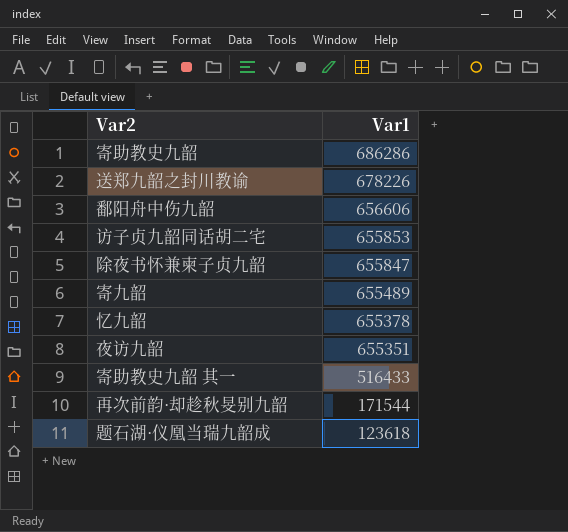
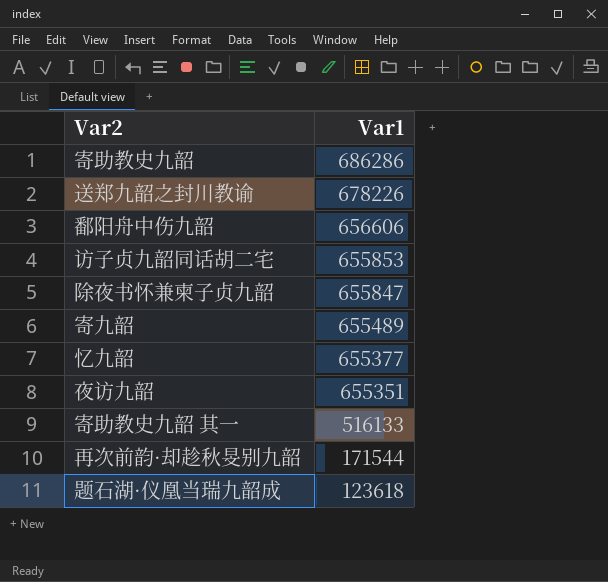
忆九韶 | Var1: 655378 -> 655377
寄助教史九韶 其一 | Var1: 516433 -> 516133

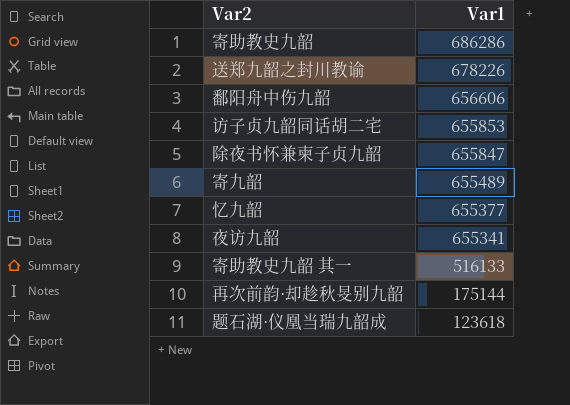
夜访九韶 | Var1: 655351 -> 655341
再次前韵·却趁秋旻别九韶 | Var1: 171544 -> 175144

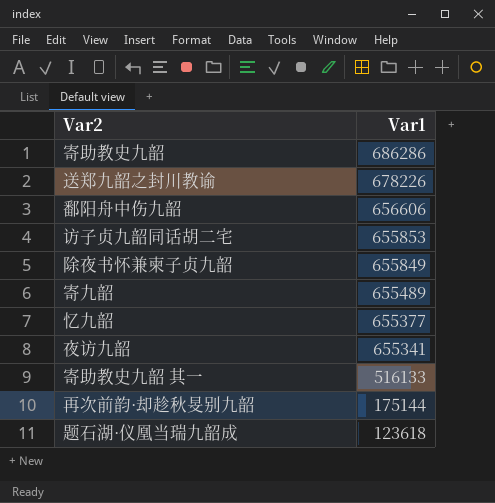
除夜书怀兼柬子贞九韶 | Var1: 655847 -> 655849

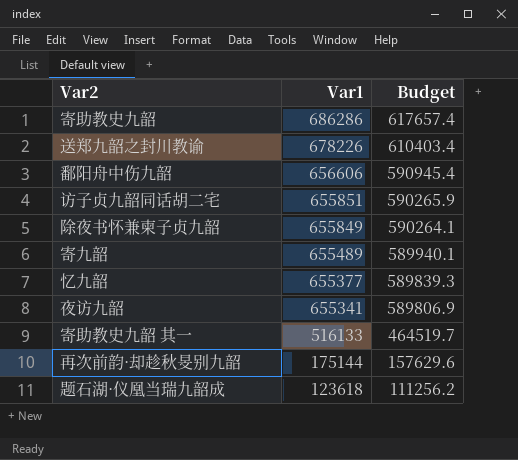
column Budget | formula: none -> [Var1] * 0.9
访子贞九韶同话胡二宅 | Var1: 655853 -> 655851

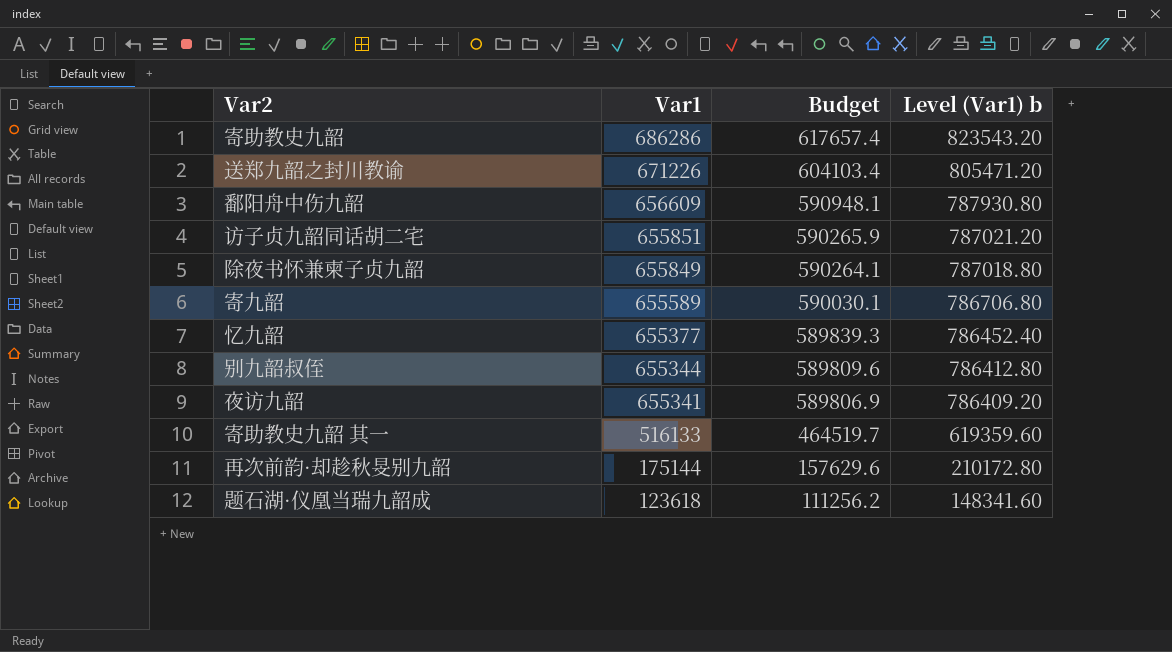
column Level (Var1) b | formula: none -> [Var1] * 1.2
送郑九韶之封川教谕 | Var1: 678226 -> 671226
送郑九韶之封川教谕 | Budget: 610403.4 -> 604103.4
鄱阳舟中伤九韶 | Var1: 656606 -> 656609
鄱阳舟中伤九韶 | Budget: 590945.4 -> 590948.1
寄九韶 | Var1: 655489 -> 655589
寄九韶 | Budget: 589940.1 -> 590030.1
row 别九韶叔侄: none -> 655344 | 589809.6 | 786412.80

